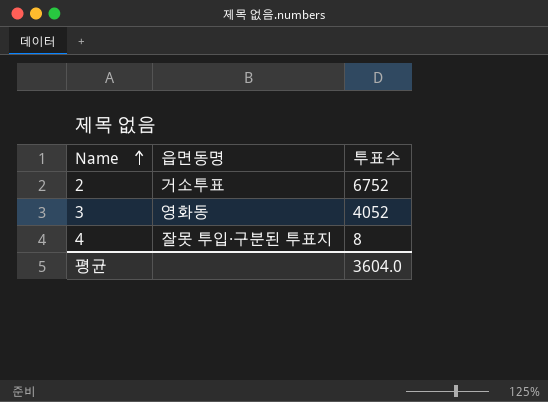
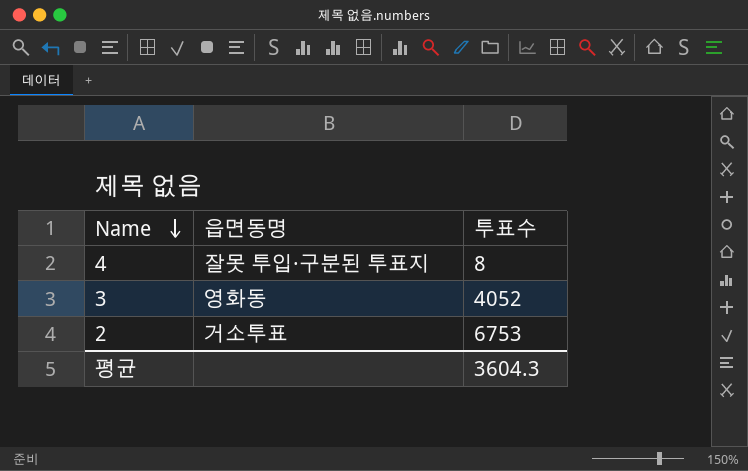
row order: Name ascending -> Name descending
2 | 투표수: 6752 -> 6753
평균 | 투표수: 3604.0 -> 3604.3

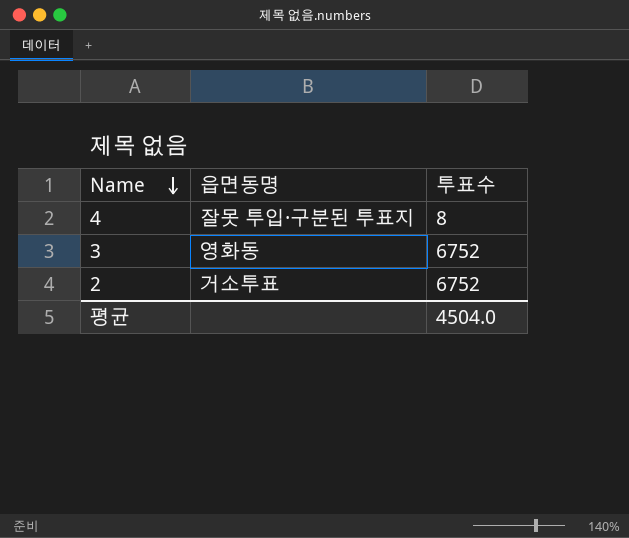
3 | 투표수: 4052 -> 6752
2 | 투표수: 6753 -> 6752
평균 | 투표수: 3604.3 -> 4504.0

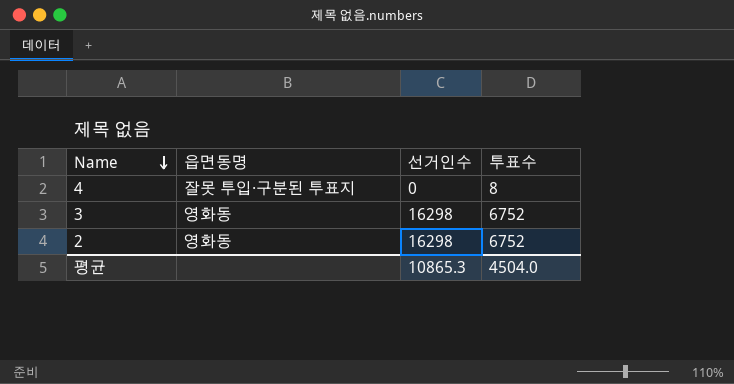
column 선거인수 | position: none -> 3
2 | 읍면동명: 거소투표 -> 영화동

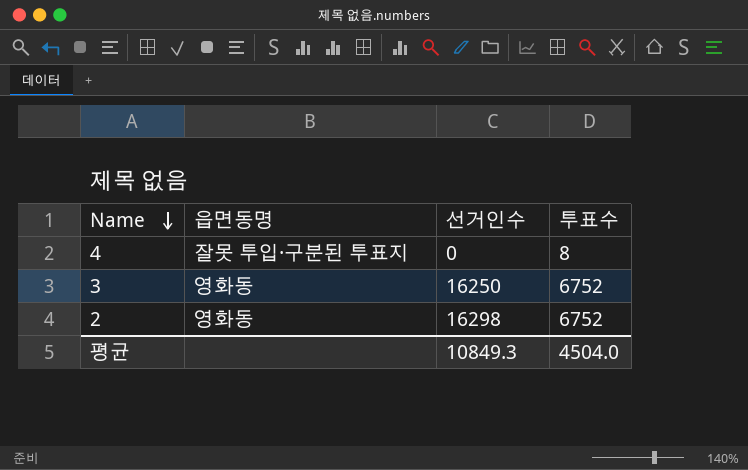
3 | 선거인수: 16298 -> 16250
평균 | 선거인수: 10865.3 -> 10849.3

